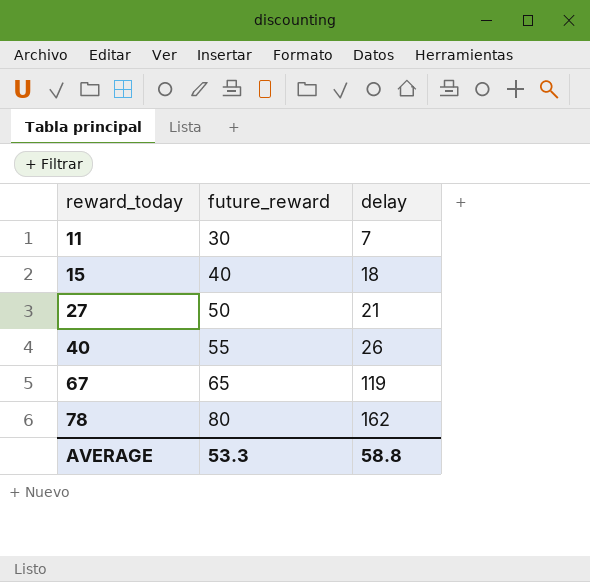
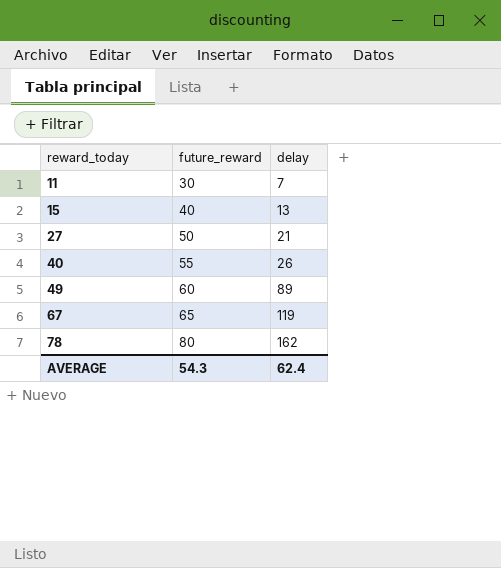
15 | delay: 18 -> 13
row 49: none -> 60 | 89
AVERAGE | future_reward: 53.3 -> 54.3
AVERAGE | delay: 58.8 -> 62.4

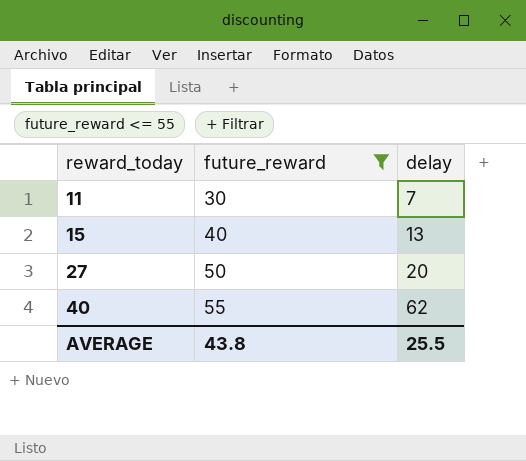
filter: none -> future_reward <= 55
27 | delay: 21 -> 20
40 | delay: 26 -> 62
AVERAGE | future_reward: 54.3 -> 43.8
AVERAGE | delay: 62.4 -> 25.5

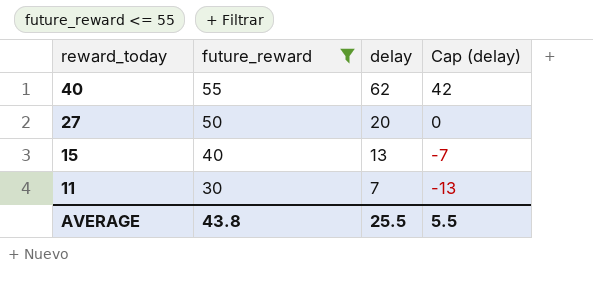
row order: reward_today ascending -> reward_today descending
column Cap (delay) | formula: none -> [delay] - 20

